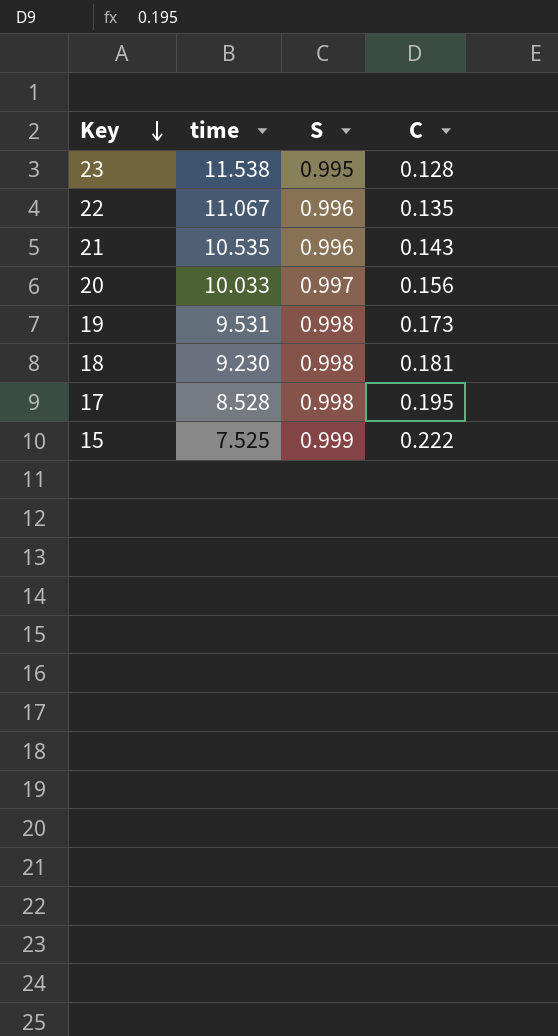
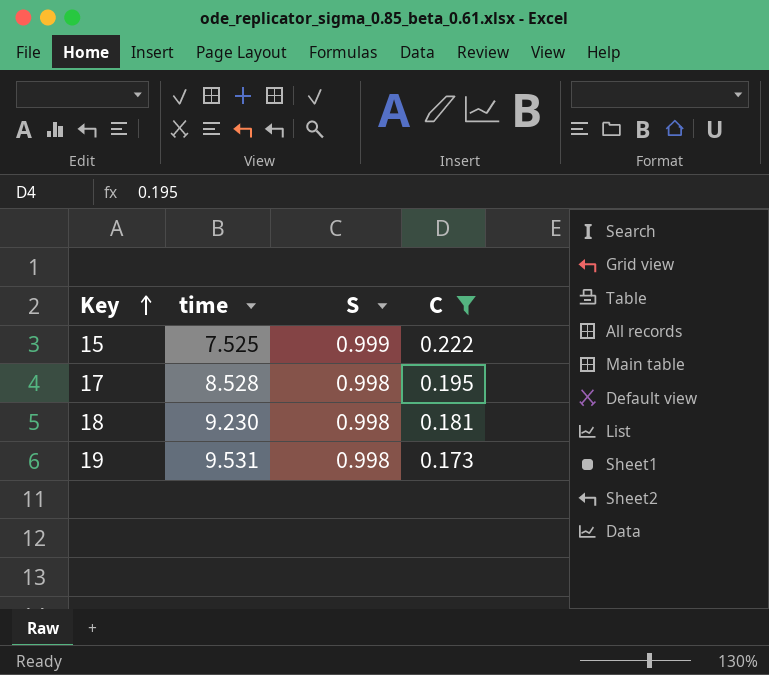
filter: none -> C >= 0.173
row order: Key descending -> Key ascending

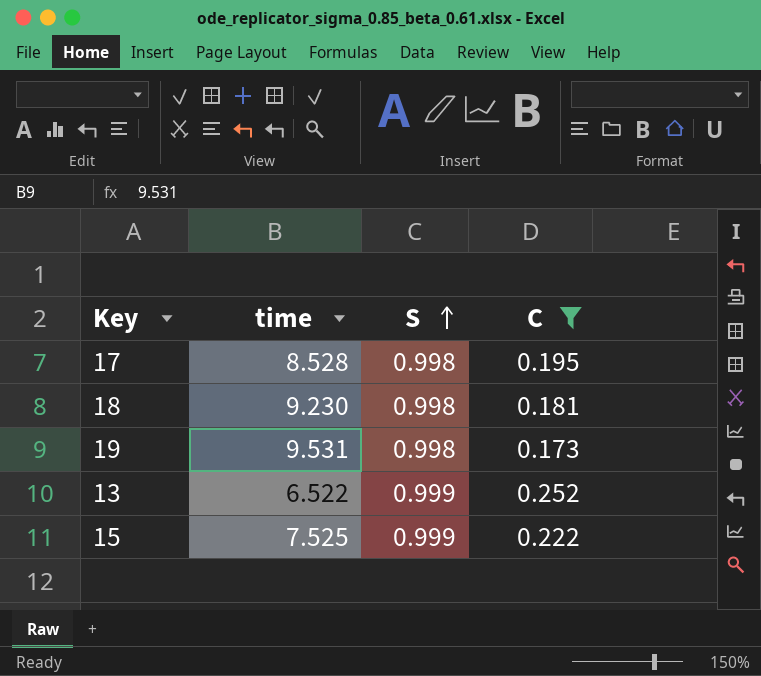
row order: Key ascending -> S ascending
row 13: none -> 6.522 | 0.999 | 0.252

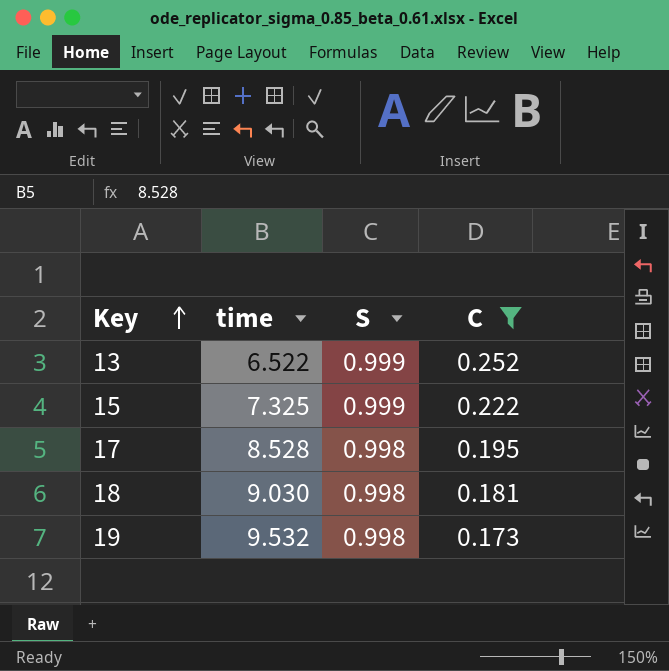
row order: S ascending -> Key ascending
15 | time: 7.525 -> 7.325
18 | time: 9.230 -> 9.030
19 | time: 9.531 -> 9.532

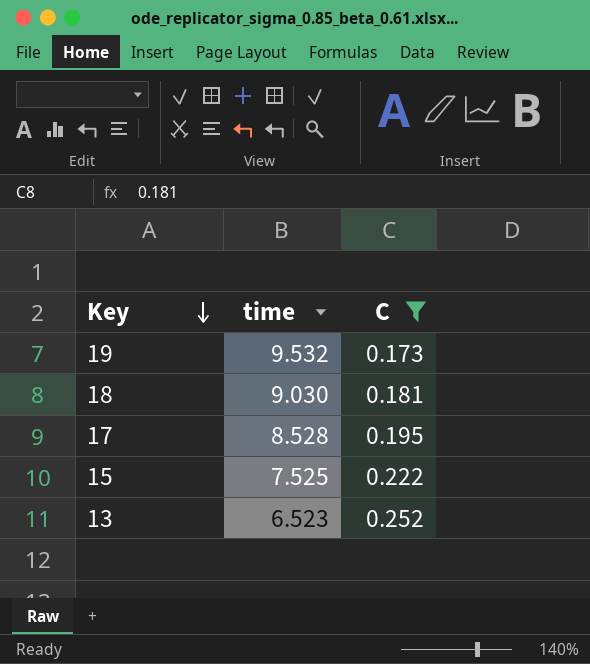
row order: Key ascending -> Key descending
column S | position: 3 -> none
15 | time: 7.325 -> 7.525
13 | time: 6.522 -> 6.523

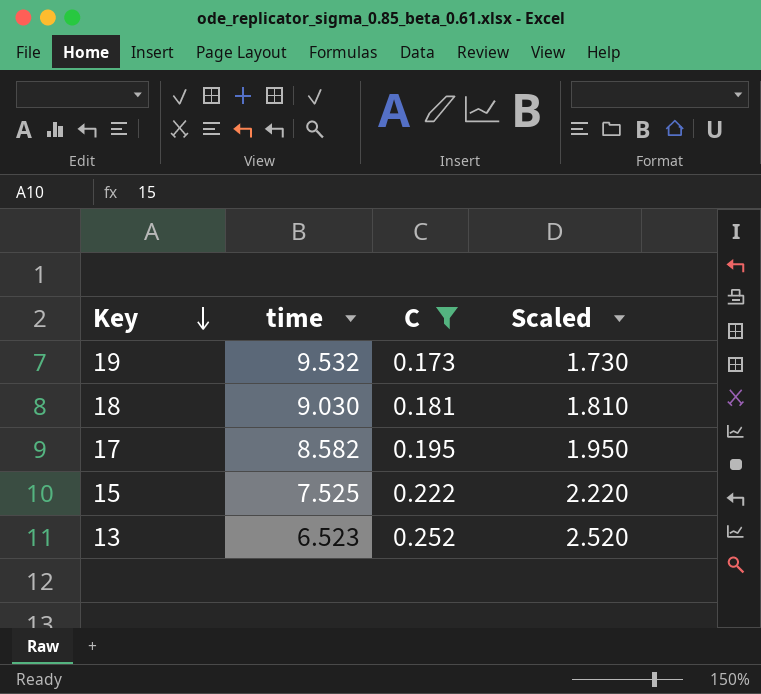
column Scaled | formula: none -> [C] * 10
17 | time: 8.528 -> 8.582

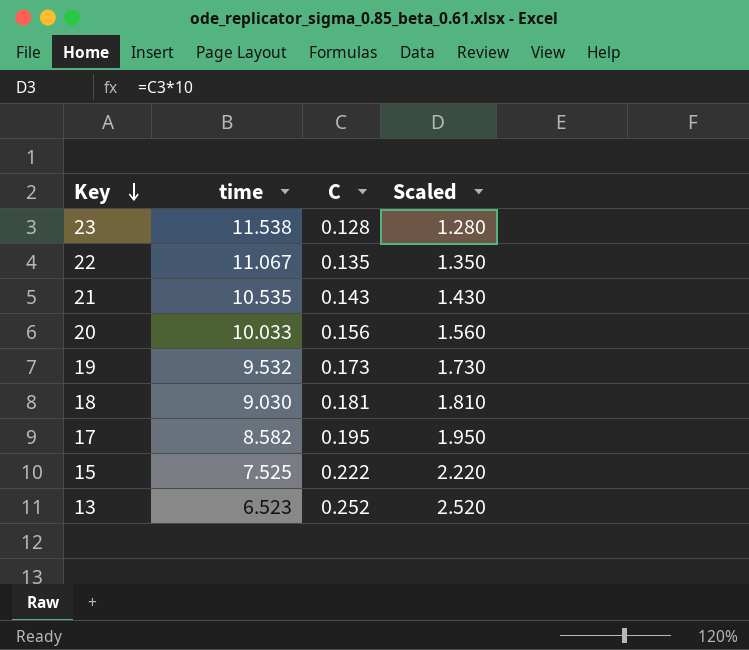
filter: C >= 0.173 -> none

